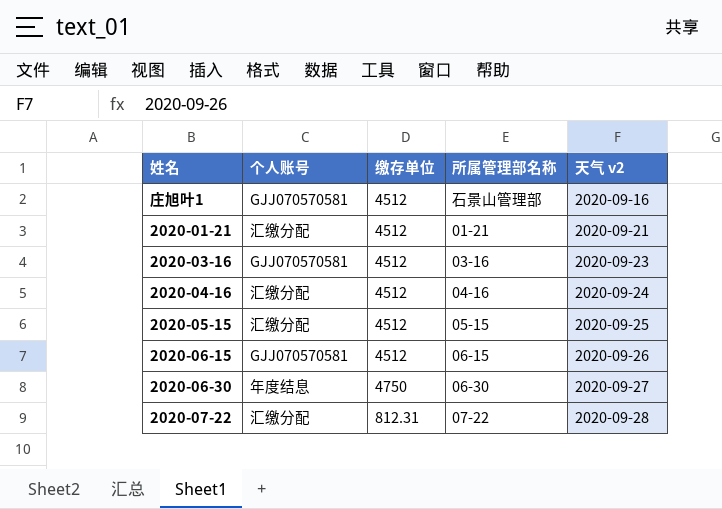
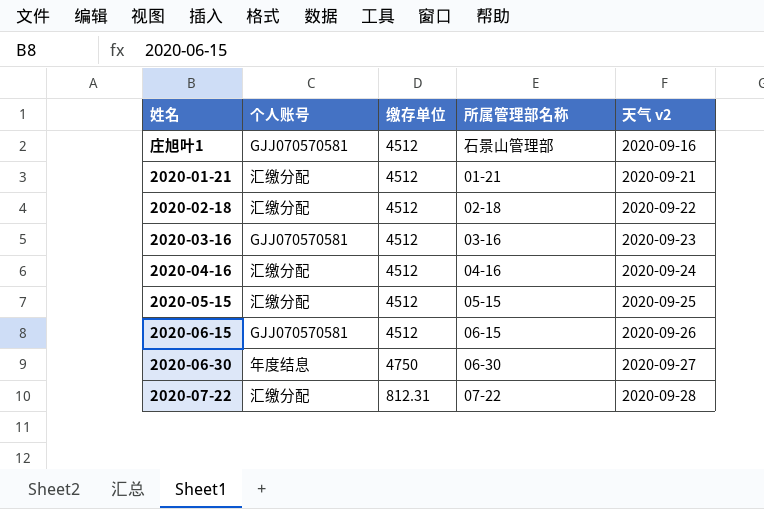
row 2020-02-18: none -> 汇缴分配 | 4512 | 02-18 | 2020-09-22

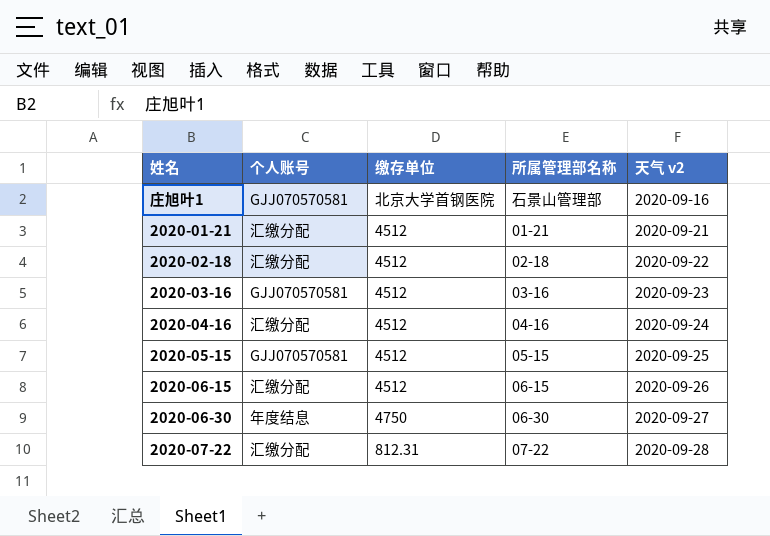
庄旭叶1 | 缴存单位: 4512 -> 北京大学首钢医院
2020-05-15 | 个人账号: 汇缴分配 -> GJJ070570581
2020-06-15 | 个人账号: GJJ070570581 -> 汇缴分配

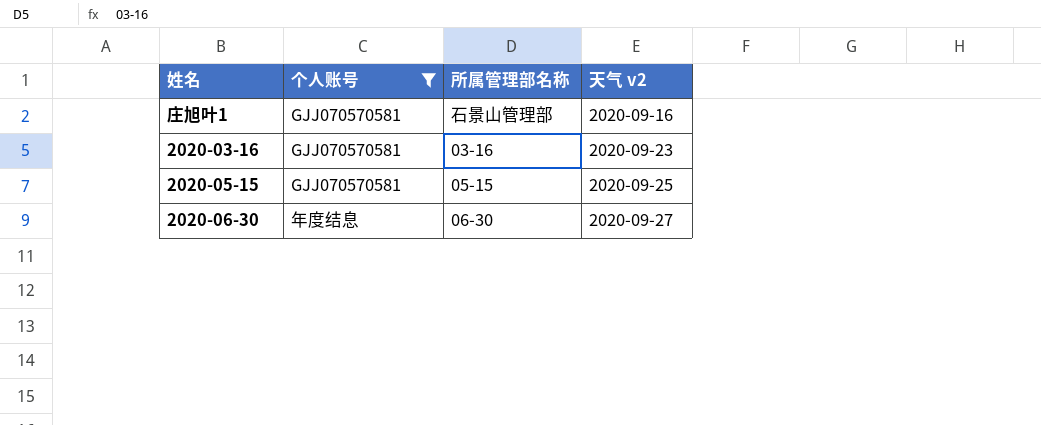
filter: none -> 个人账号 != 汇缴分配
column 缴存单位 | position: 3 -> none

